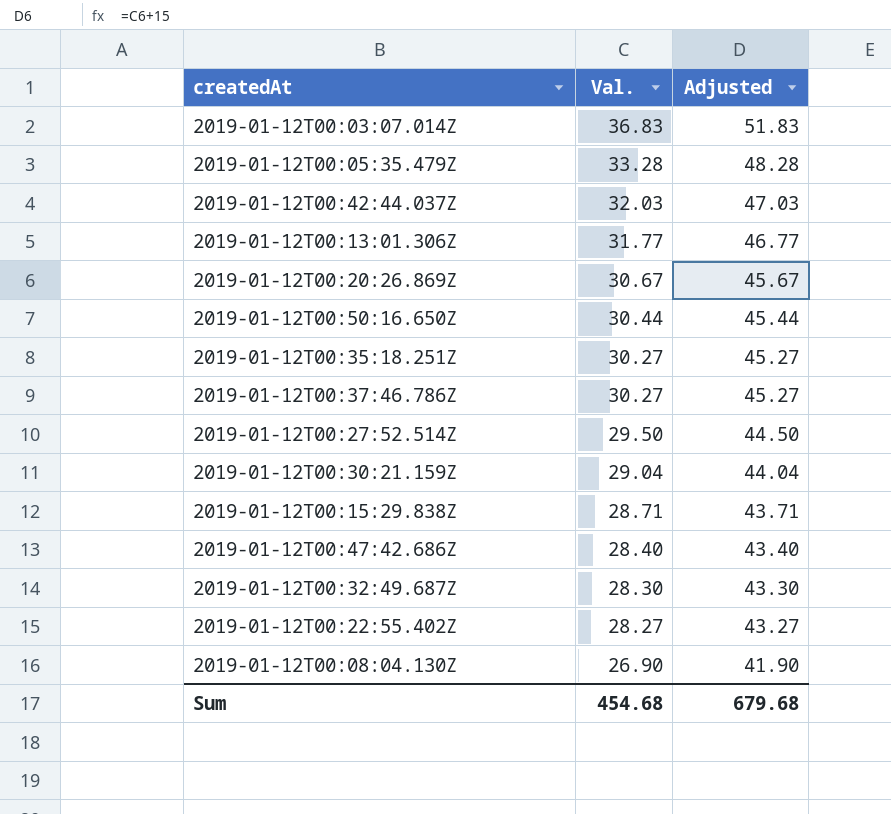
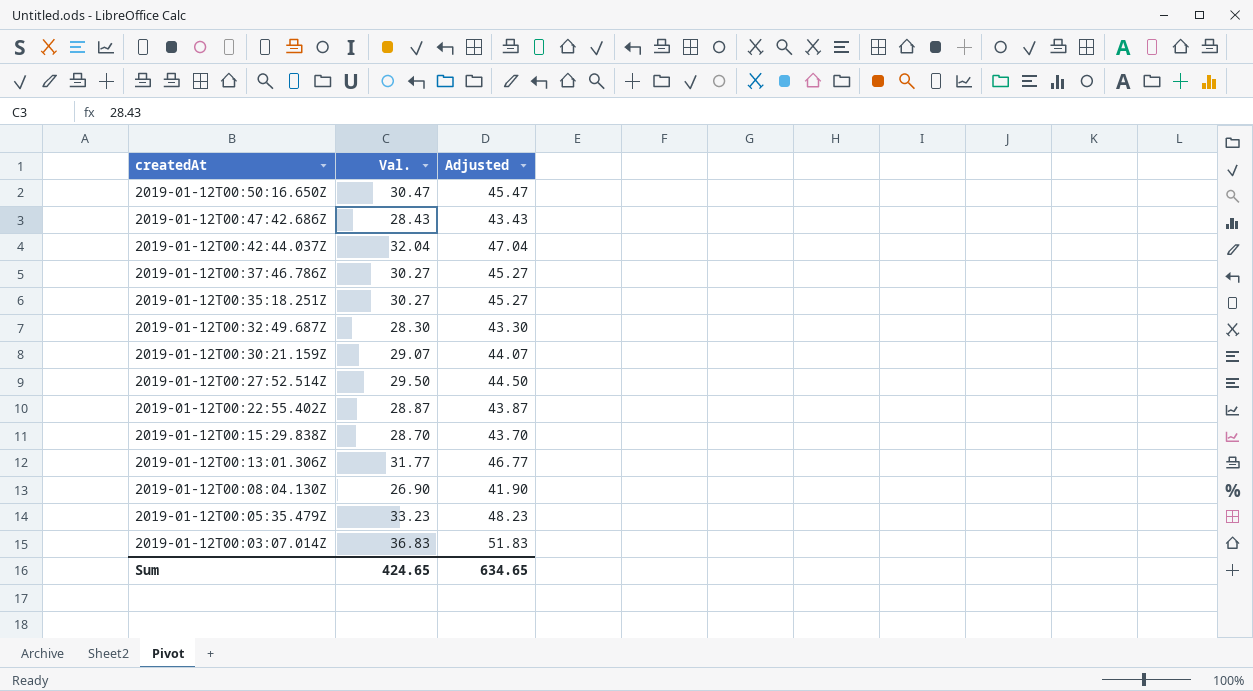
row order: Val. descending -> createdAt descending
row 2019-01-12T00:20:26.869Z: 30.67 | 45.67 -> none
2019-01-12T00:50:16.650Z | Val.: 30.44 -> 30.47
2019-01-12T00:50:16.650Z | Adjusted: 45.44 -> 45.47
2019-01-12T00:47:42.686Z | Val.: 28.40 -> 28.43
2019-01-12T00:47:42.686Z | Adjusted: 43.40 -> 43.43
2019-01-12T00:42:44.037Z | Val.: 32.03 -> 32.04
2019-01-12T00:42:44.037Z | Adjusted: 47.03 -> 47.04
2019-01-12T00:30:21.159Z | Val.: 29.04 -> 29.07
2019-01-12T00:30:21.159Z | Adjusted: 44.04 -> 44.07
2019-01-12T00:22:55.402Z | Val.: 28.27 -> 28.87
2019-01-12T00:22:55.402Z | Adjusted: 43.27 -> 43.87
2019-01-12T00:15:29.838Z | Val.: 28.71 -> 28.70
2019-01-12T00:15:29.838Z | Adjusted: 43.71 -> 43.70
2019-01-12T00:05:35.479Z | Val.: 33.28 -> 33.23
2019-01-12T00:05:35.479Z | Adjusted: 48.28 -> 48.23
Sum | Val.: 454.68 -> 424.65
Sum | Adjusted: 679.68 -> 634.65

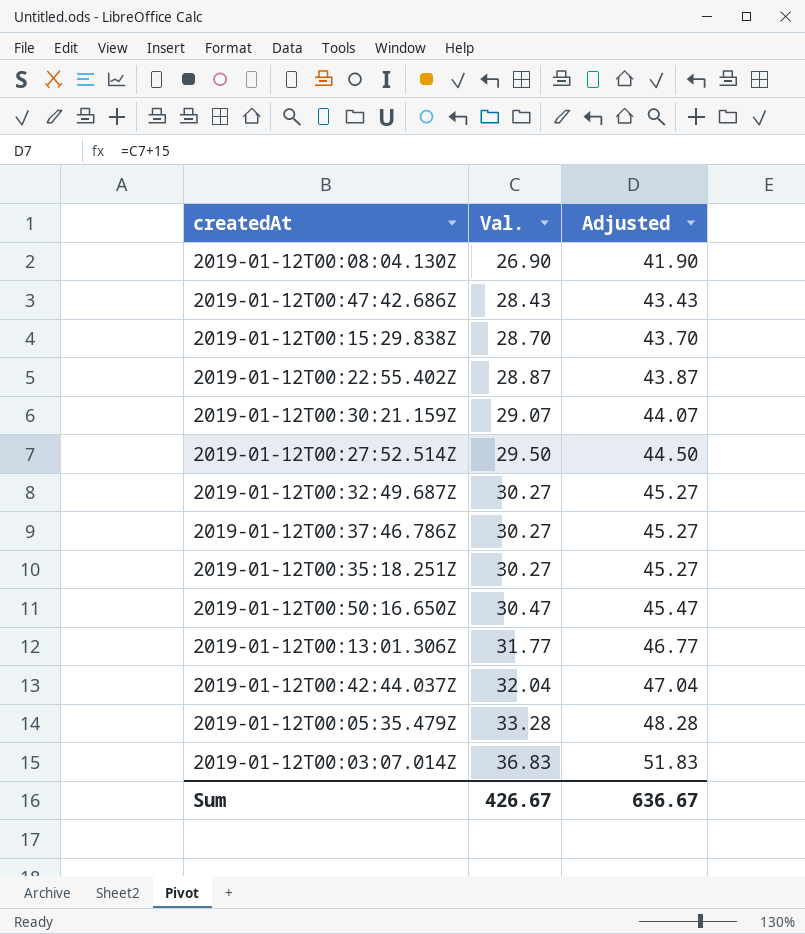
row order: createdAt descending -> Val. ascending
2019-01-12T00:32:49.687Z | Val.: 28.30 -> 30.27
2019-01-12T00:32:49.687Z | Adjusted: 43.30 -> 45.27
2019-01-12T00:05:35.479Z | Val.: 33.23 -> 33.28
2019-01-12T00:05:35.479Z | Adjusted: 48.23 -> 48.28
Sum | Val.: 424.65 -> 426.67
Sum | Adjusted: 634.65 -> 636.67

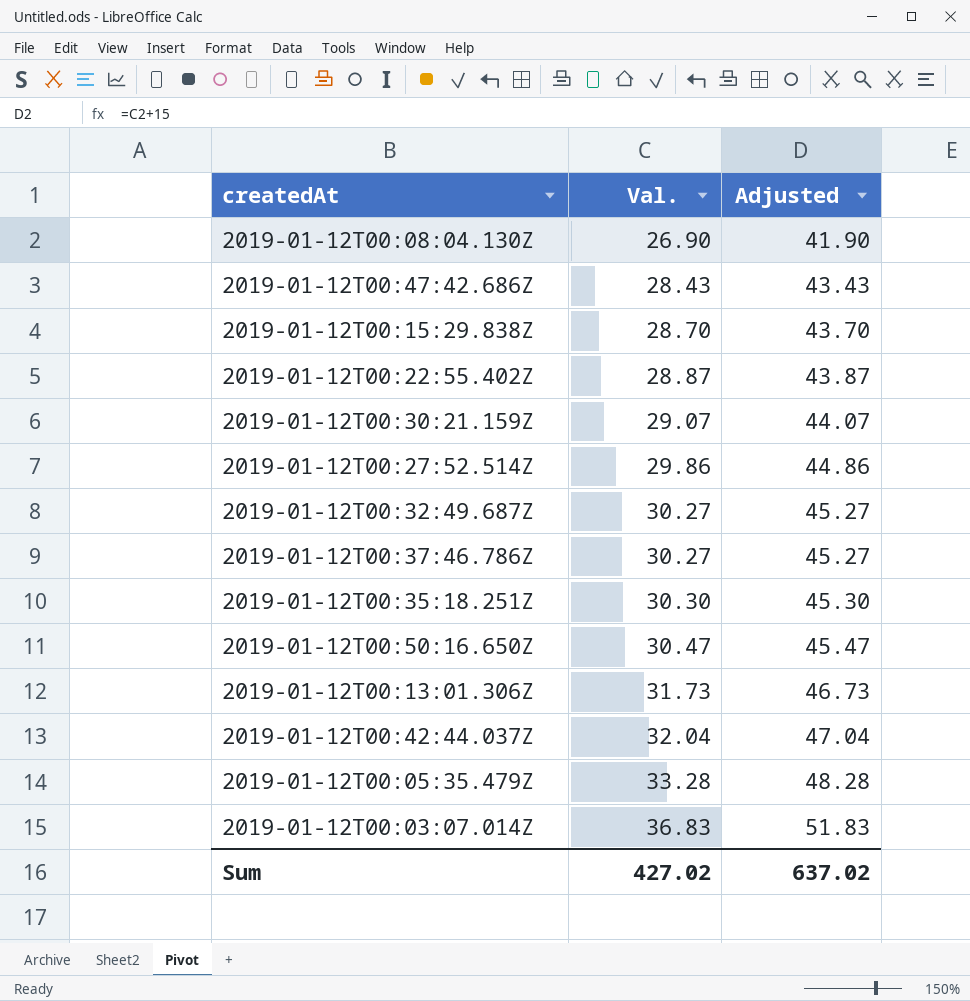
2019-01-12T00:27:52.514Z | Val.: 29.50 -> 29.86
2019-01-12T00:27:52.514Z | Adjusted: 44.50 -> 44.86
2019-01-12T00:35:18.251Z | Val.: 30.27 -> 30.30
2019-01-12T00:35:18.251Z | Adjusted: 45.27 -> 45.30
2019-01-12T00:13:01.306Z | Val.: 31.77 -> 31.73
2019-01-12T00:13:01.306Z | Adjusted: 46.77 -> 46.73
Sum | Val.: 426.67 -> 427.02
Sum | Adjusted: 636.67 -> 637.02

